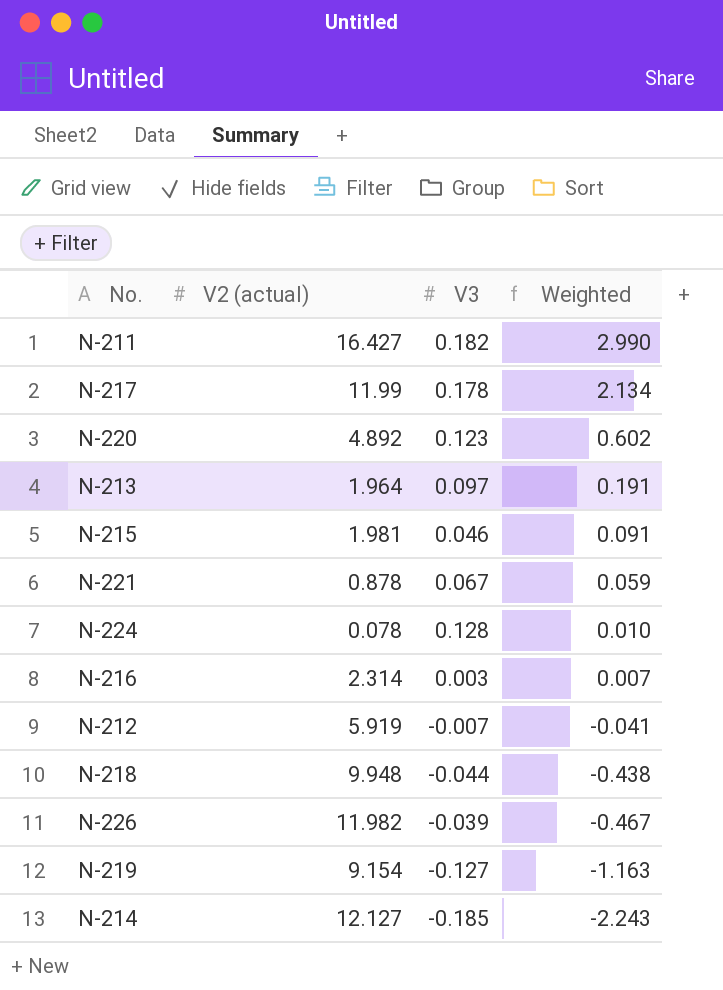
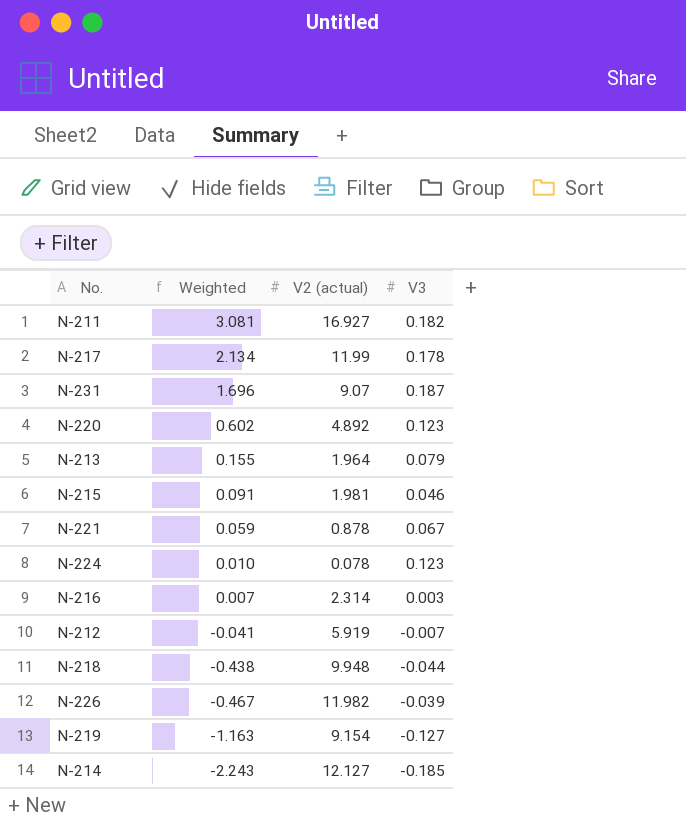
column Weighted | position: 4 -> 2
N-211 | Weighted: 2.990 -> 3.081
N-211 | V2 (actual): 16.427 -> 16.927
row N-231: none -> 1.696 | 9.07 | 0.187
N-213 | Weighted: 0.191 -> 0.155
N-213 | V3: 0.097 -> 0.079
N-224 | V3: 0.128 -> 0.123

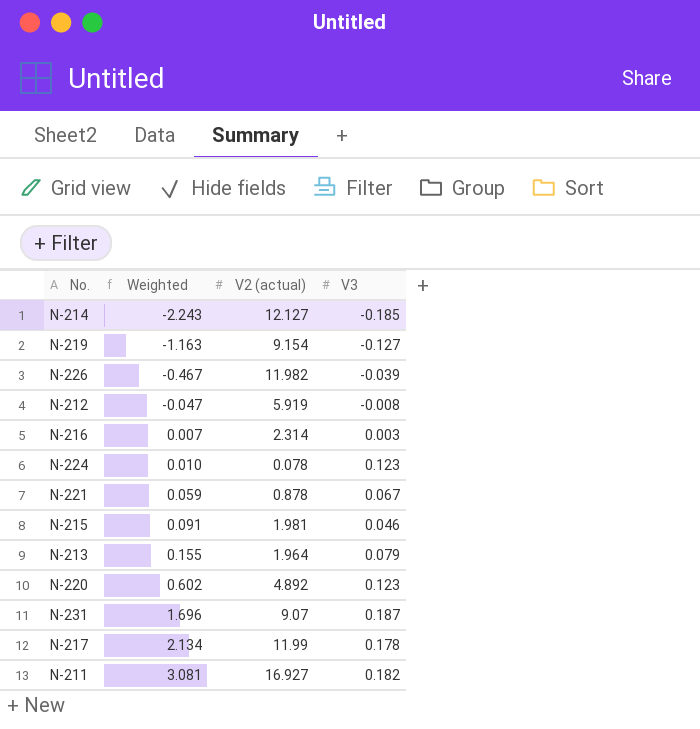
row order: Weighted descending -> Weighted ascending
row N-218: -0.438 | 9.948 | -0.044 -> none
N-212 | Weighted: -0.041 -> -0.047
N-212 | V3: -0.007 -> -0.008

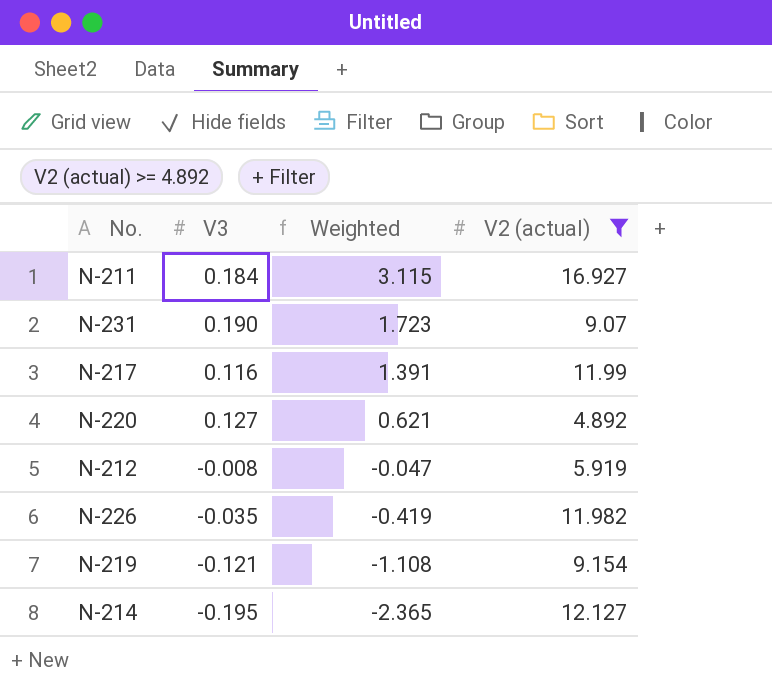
filter: none -> V2 (actual) >= 4.892
row order: Weighted ascending -> Weighted descending
column V3 | position: 4 -> 2
N-211 | V3: 0.182 -> 0.184
N-211 | Weighted: 3.081 -> 3.115
N-231 | V3: 0.187 -> 0.190
N-231 | Weighted: 1.696 -> 1.723
N-217 | V3: 0.178 -> 0.116
N-217 | Weighted: 2.134 -> 1.391
N-220 | V3: 0.123 -> 0.127
N-220 | Weighted: 0.602 -> 0.621
N-226 | V3: -0.039 -> -0.035
N-226 | Weighted: -0.467 -> -0.419
N-219 | V3: -0.127 -> -0.121
N-219 | Weighted: -1.163 -> -1.108
N-214 | V3: -0.185 -> -0.195
N-214 | Weighted: -2.243 -> -2.365

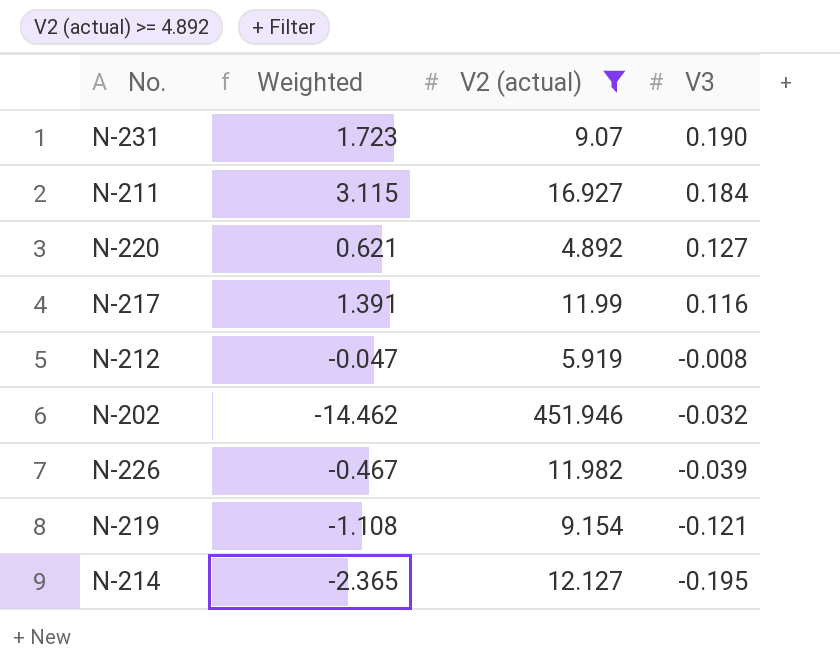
row order: Weighted descending -> V3 descending
column V3 | position: 2 -> 4
row N-202: none -> -14.462 | 451.946 | -0.032
N-226 | Weighted: -0.419 -> -0.467
N-226 | V3: -0.035 -> -0.039

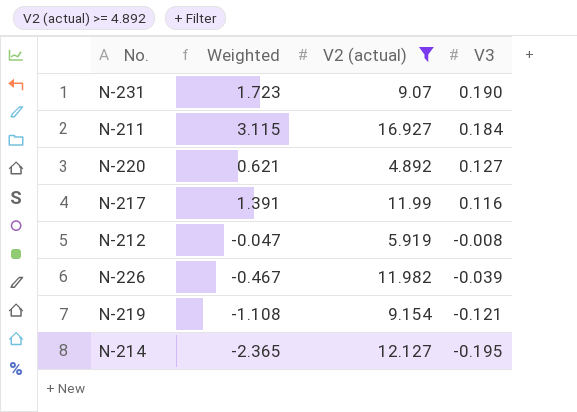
row N-202: -14.462 | 451.946 | -0.032 -> none

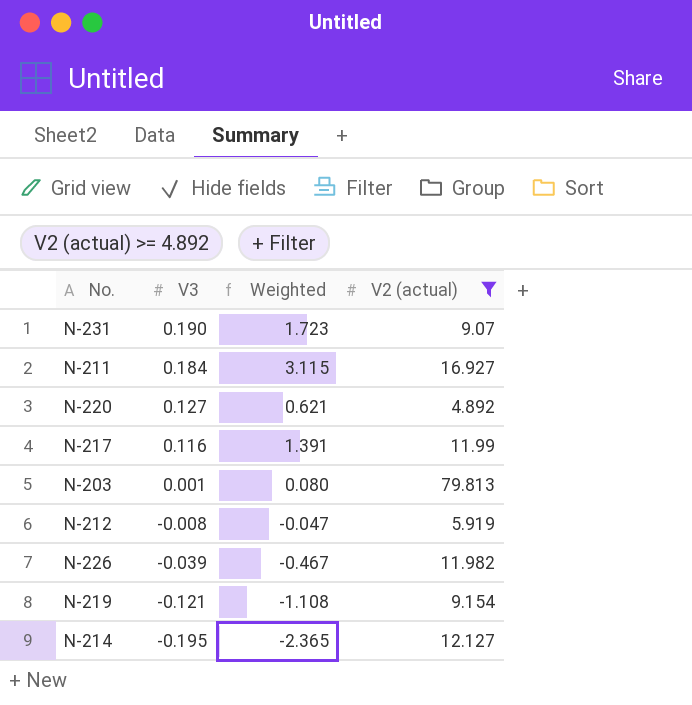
column V3 | position: 4 -> 2
row N-203: none -> 0.001 | 0.080 | 79.813

